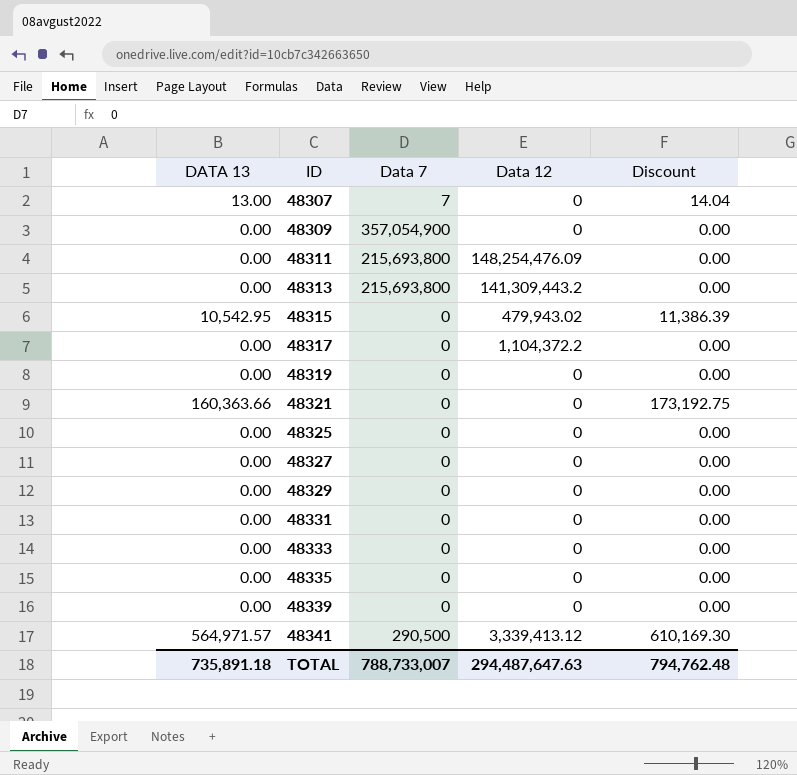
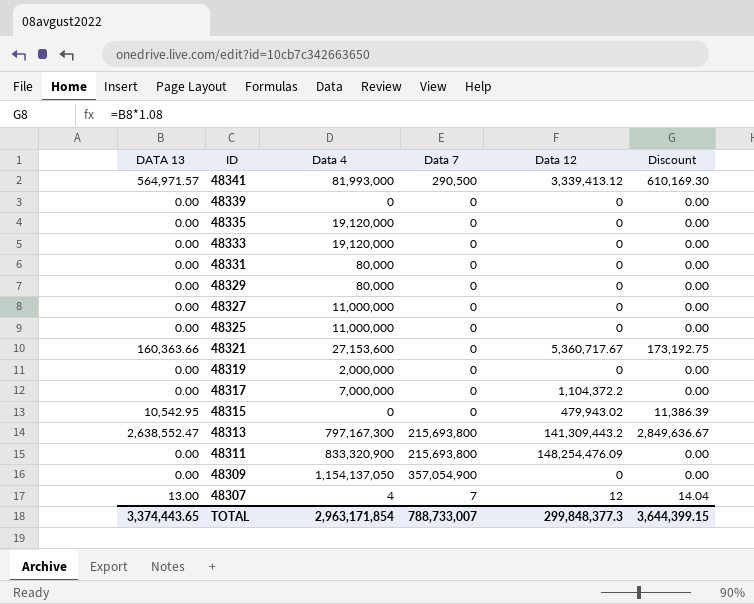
row order: ID ascending -> ID descending
column Data 4 | position: none -> 3
48321 | Data 12: 0 -> 5,360,717.67
48313 | DATA 13: 0.00 -> 2,638,552.47
48313 | Discount: 0.00 -> 2,849,636.67
48307 | Data 12: 0 -> 12
TOTAL | DATA 13: 735,891.18 -> 3,374,443.65
TOTAL | Data 12: 294,487,647.63 -> 299,848,377.3
TOTAL | Discount: 794,762.48 -> 3,644,399.15

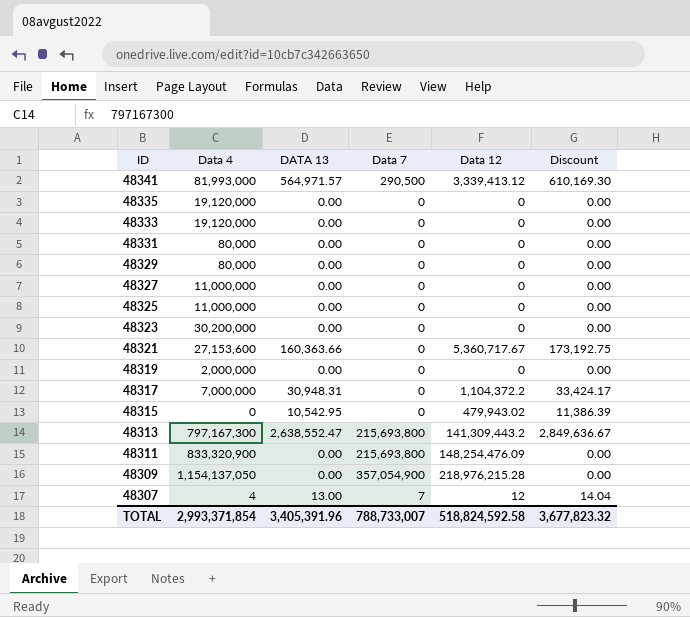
column DATA 13 | position: 1 -> 3
row 48339: 0.00 | 0 | 0 | 0 | 0.00 -> none
row 48323: none -> 30,200,000 | 0.00 | 0 | 0 | 0.00
48317 | DATA 13: 0.00 -> 30,948.31
48317 | Discount: 0.00 -> 33,424.17
48309 | Data 12: 0 -> 218,976,215.28
TOTAL | Data 4: 2,963,171,854 -> 2,993,371,854
TOTAL | DATA 13: 3,374,443.65 -> 3,405,391.96
TOTAL | Data 12: 299,848,377.3 -> 518,824,592.58
TOTAL | Discount: 3,644,399.15 -> 3,677,823.32

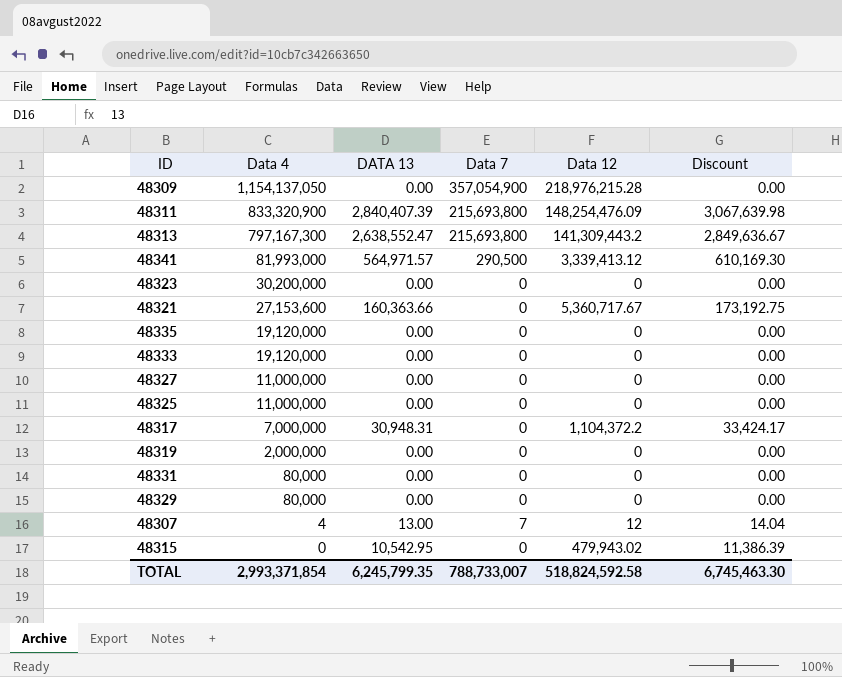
row order: ID descending -> Data 4 descending
48311 | DATA 13: 0.00 -> 2,840,407.39
48311 | Discount: 0.00 -> 3,067,639.98
TOTAL | DATA 13: 3,405,391.96 -> 6,245,799.35
TOTAL | Discount: 3,677,823.32 -> 6,745,463.30

